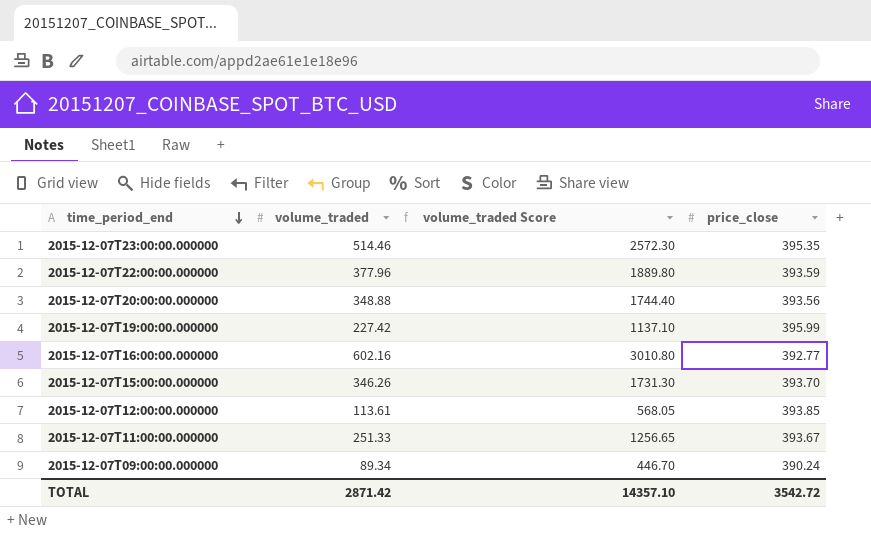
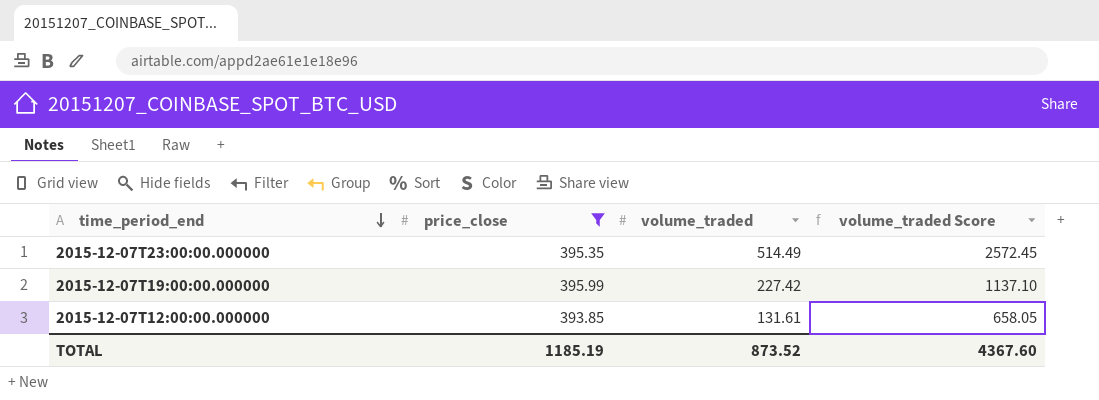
filter: none -> price_close >= 393.85
column price_close | position: 4 -> 2
2015-12-07T23:00:00.000000 | volume_traded: 514.46 -> 514.49
2015-12-07T23:00:00.000000 | volume_traded Score: 2572.30 -> 2572.45
2015-12-07T12:00:00.000000 | volume_traded: 113.61 -> 131.61
2015-12-07T12:00:00.000000 | volume_traded Score: 568.05 -> 658.05
TOTAL | price_close: 3542.72 -> 1185.19
TOTAL | volume_traded: 2871.42 -> 873.52
TOTAL | volume_traded Score: 14357.10 -> 4367.60

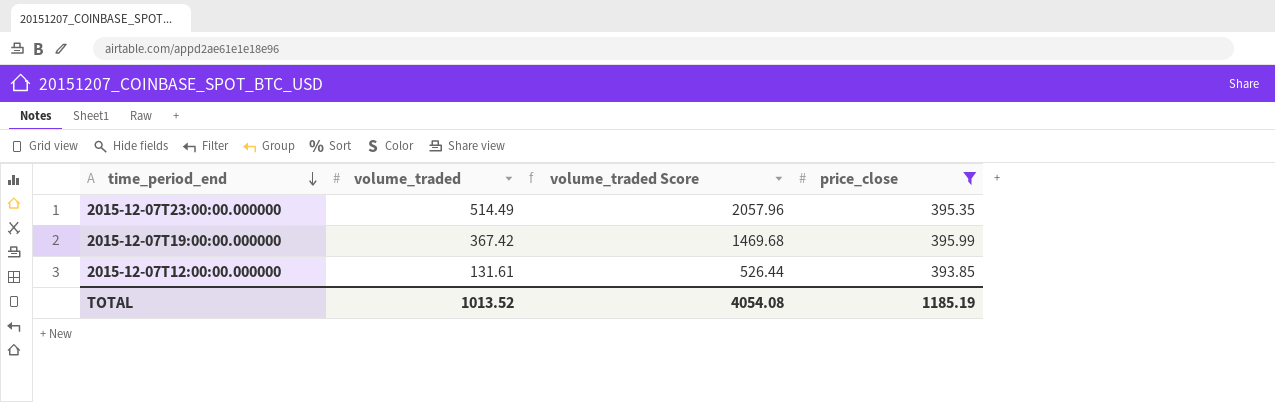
column volume_traded Score | formula: [volume_traded] * 5 -> [volume_traded] * 4
column price_close | position: 2 -> 4
2015-12-07T19:00:00.000000 | volume_traded: 227.42 -> 367.42
TOTAL | volume_traded: 873.52 -> 1013.52
TOTAL | volume_traded Score: 4367.60 -> 4054.08

